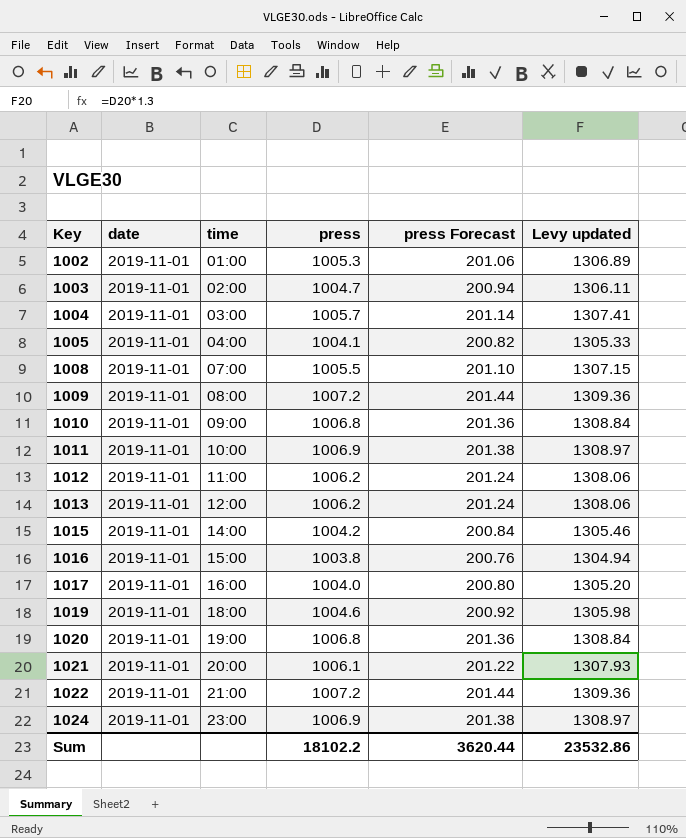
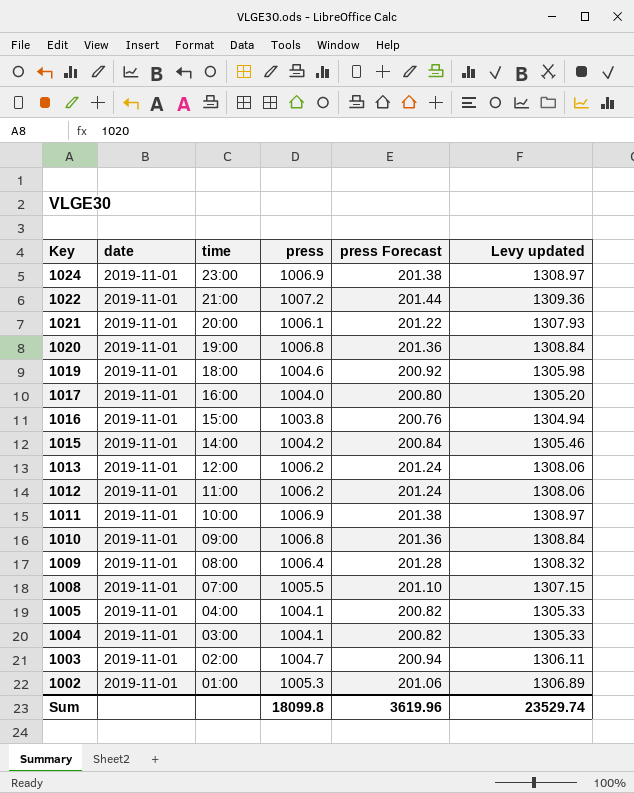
row order: Key ascending -> Key descending
1009 | press: 1007.2 -> 1006.4
1009 | press Forecast: 201.44 -> 201.28
1009 | Levy updated: 1309.36 -> 1308.32
1004 | press: 1005.7 -> 1004.1
1004 | press Forecast: 201.14 -> 200.82
1004 | Levy updated: 1307.41 -> 1305.33
Sum | press: 18102.2 -> 18099.8
Sum | press Forecast: 3620.44 -> 3619.96
Sum | Levy updated: 23532.86 -> 23529.74

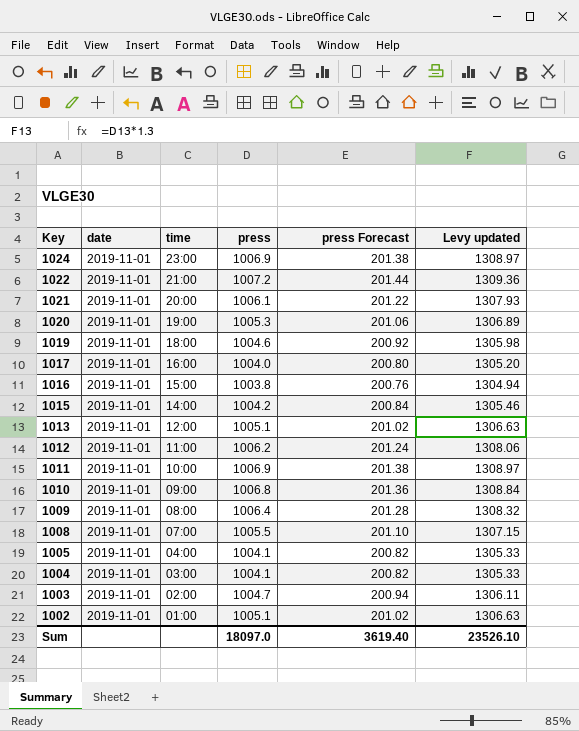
1020 | press: 1006.8 -> 1005.3
1020 | press Forecast: 201.36 -> 201.06
1020 | Levy updated: 1308.84 -> 1306.89
1013 | press: 1006.2 -> 1005.1
1013 | press Forecast: 201.24 -> 201.02
1013 | Levy updated: 1308.06 -> 1306.63
1002 | press: 1005.3 -> 1005.1
1002 | press Forecast: 201.06 -> 201.02
1002 | Levy updated: 1306.89 -> 1306.63
Sum | press: 18099.8 -> 18097.0
Sum | press Forecast: 3619.96 -> 3619.40
Sum | Levy updated: 23529.74 -> 23526.10

